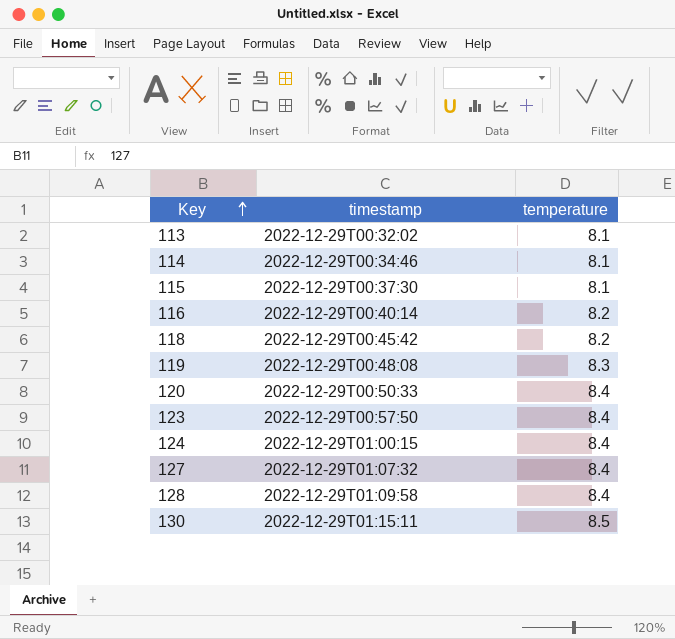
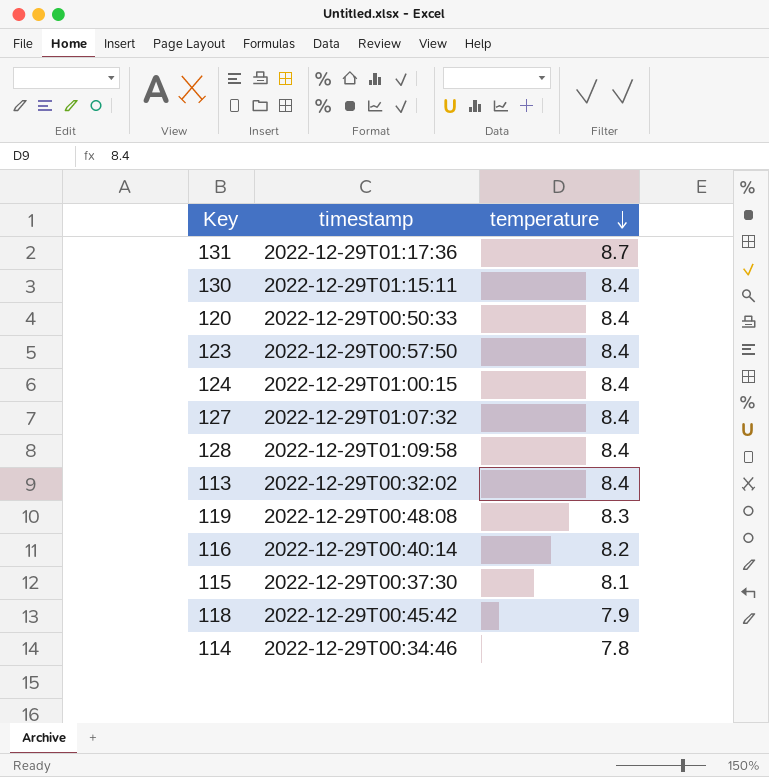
row order: Key ascending -> temperature descending
row 131: none -> 2022-12-29T01:17:36 | 8.7
130 | temperature: 8.5 -> 8.4
113 | temperature: 8.1 -> 8.4
118 | temperature: 8.2 -> 7.9
114 | temperature: 8.1 -> 7.8

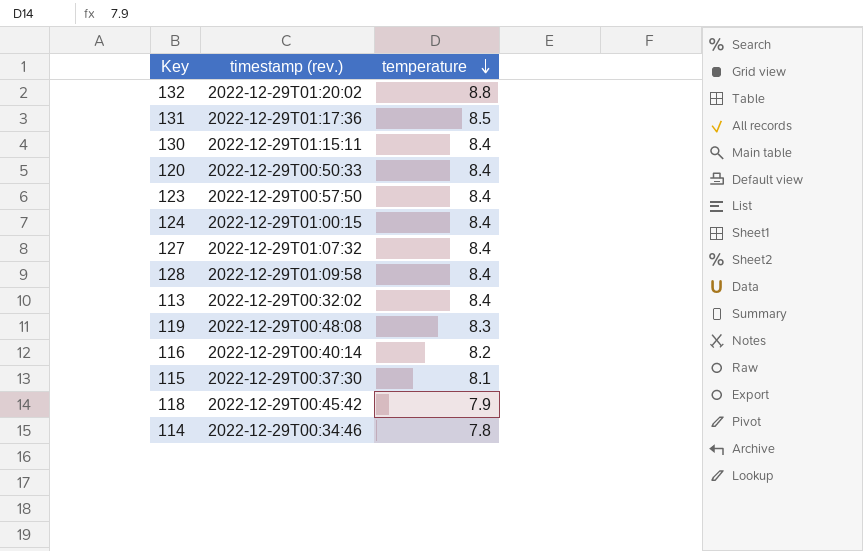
column name: timestamp -> timestamp (rev.)
row 132: none -> 2022-12-29T01:20:02 | 8.8
131 | temperature: 8.7 -> 8.5

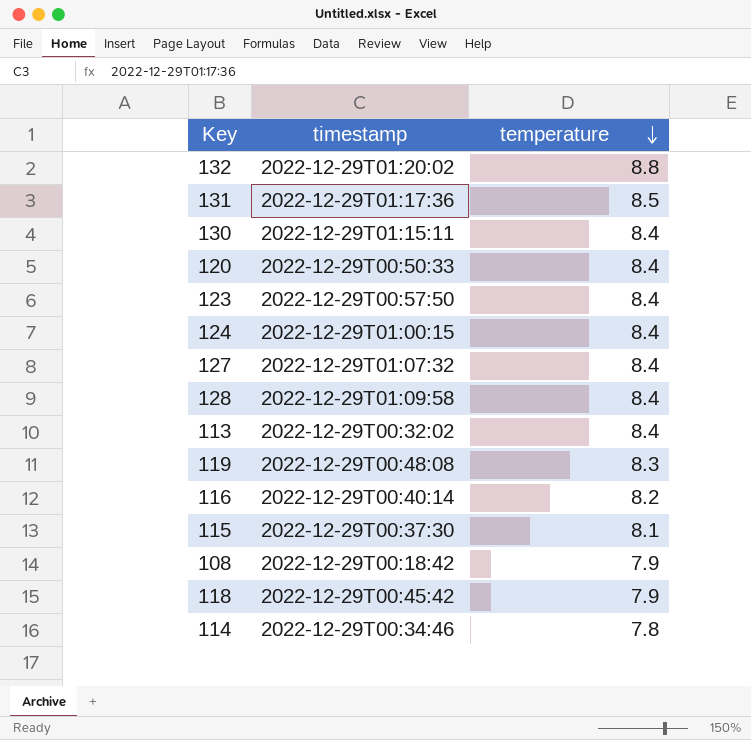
column name: timestamp (rev.) -> timestamp
row 108: none -> 2022-12-29T00:18:42 | 7.9

